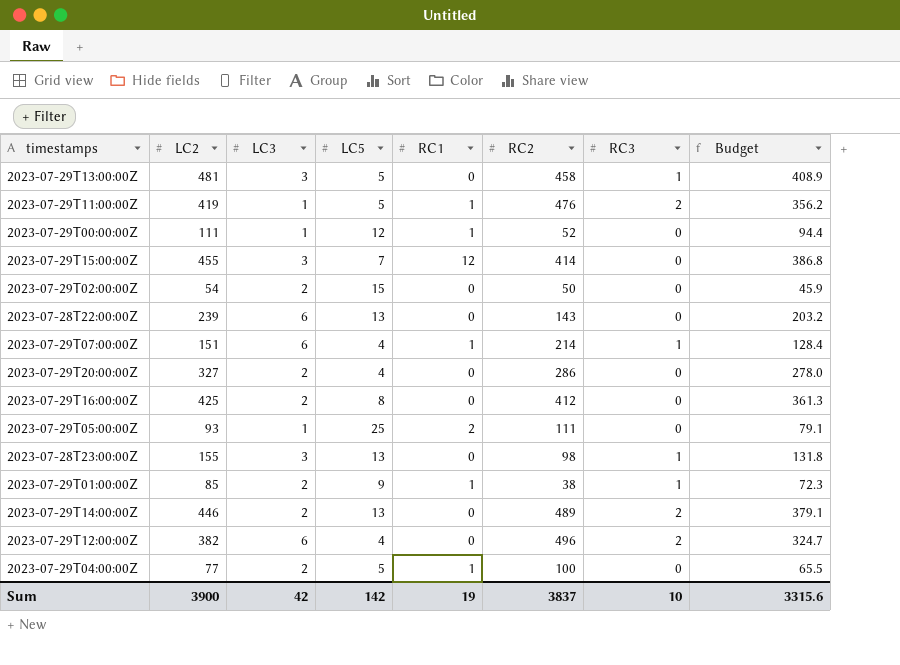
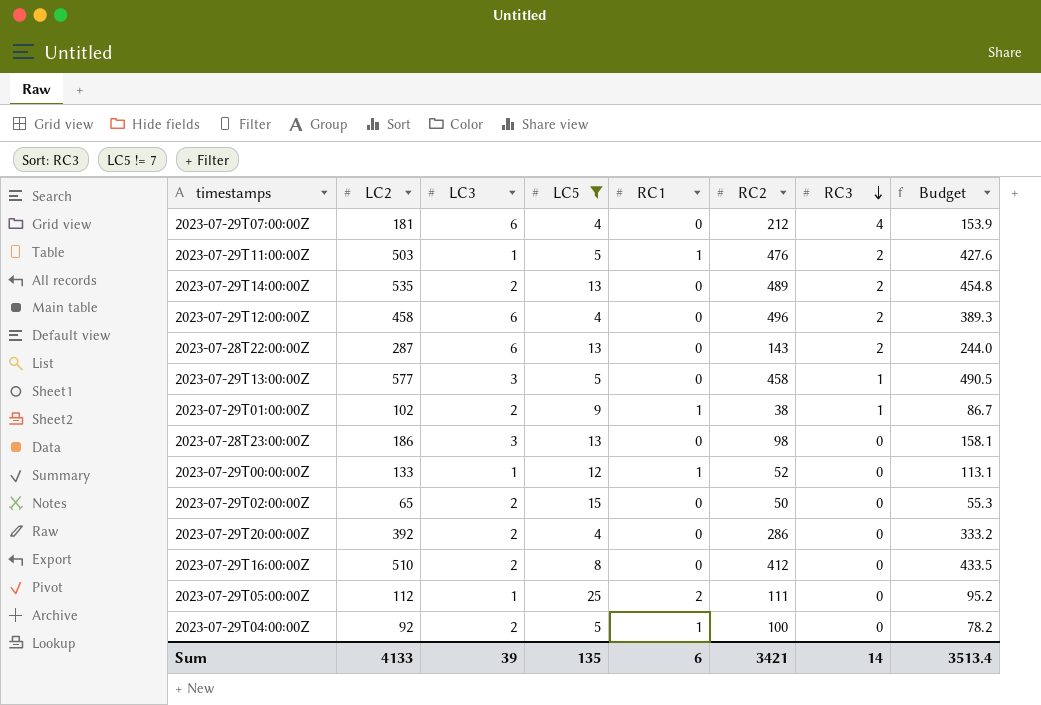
filter: none -> LC5 != 7
row order: none -> RC3 descending
2023-07-29T07:00:00Z | LC2: 151 -> 181
2023-07-29T07:00:00Z | RC1: 1 -> 0
2023-07-29T07:00:00Z | RC2: 214 -> 212
2023-07-29T07:00:00Z | RC3: 1 -> 4
2023-07-29T07:00:00Z | Budget: 128.4 -> 153.9
2023-07-29T11:00:00Z | LC2: 419 -> 503
2023-07-29T11:00:00Z | Budget: 356.2 -> 427.6
2023-07-29T14:00:00Z | LC2: 446 -> 535
2023-07-29T14:00:00Z | Budget: 379.1 -> 454.8
2023-07-29T12:00:00Z | LC2: 382 -> 458
2023-07-29T12:00:00Z | Budget: 324.7 -> 389.3
2023-07-28T22:00:00Z | LC2: 239 -> 287
2023-07-28T22:00:00Z | RC3: 0 -> 2
2023-07-28T22:00:00Z | Budget: 203.2 -> 244.0
2023-07-29T13:00:00Z | LC2: 481 -> 577
2023-07-29T13:00:00Z | Budget: 408.9 -> 490.5
2023-07-29T01:00:00Z | LC2: 85 -> 102
2023-07-29T01:00:00Z | Budget: 72.3 -> 86.7
2023-07-28T23:00:00Z | LC2: 155 -> 186
2023-07-28T23:00:00Z | RC3: 1 -> 0
2023-07-28T23:00:00Z | Budget: 131.8 -> 158.1
2023-07-29T00:00:00Z | LC2: 111 -> 133
2023-07-29T00:00:00Z | Budget: 94.4 -> 113.1
2023-07-29T02:00:00Z | LC2: 54 -> 65
2023-07-29T02:00:00Z | Budget: 45.9 -> 55.3
2023-07-29T20:00:00Z | LC2: 327 -> 392
2023-07-29T20:00:00Z | Budget: 278.0 -> 333.2
2023-07-29T16:00:00Z | LC2: 425 -> 510
2023-07-29T16:00:00Z | Budget: 361.3 -> 433.5
2023-07-29T05:00:00Z | LC2: 93 -> 112
2023-07-29T05:00:00Z | Budget: 79.1 -> 95.2
2023-07-29T04:00:00Z | LC2: 77 -> 92
2023-07-29T04:00:00Z | Budget: 65.5 -> 78.2
Sum | LC2: 3900 -> 4133
Sum | LC3: 42 -> 39
Sum | LC5: 142 -> 135
Sum | RC1: 19 -> 6
Sum | RC2: 3837 -> 3421
Sum | RC3: 10 -> 14
Sum | Budget: 3315.6 -> 3513.4

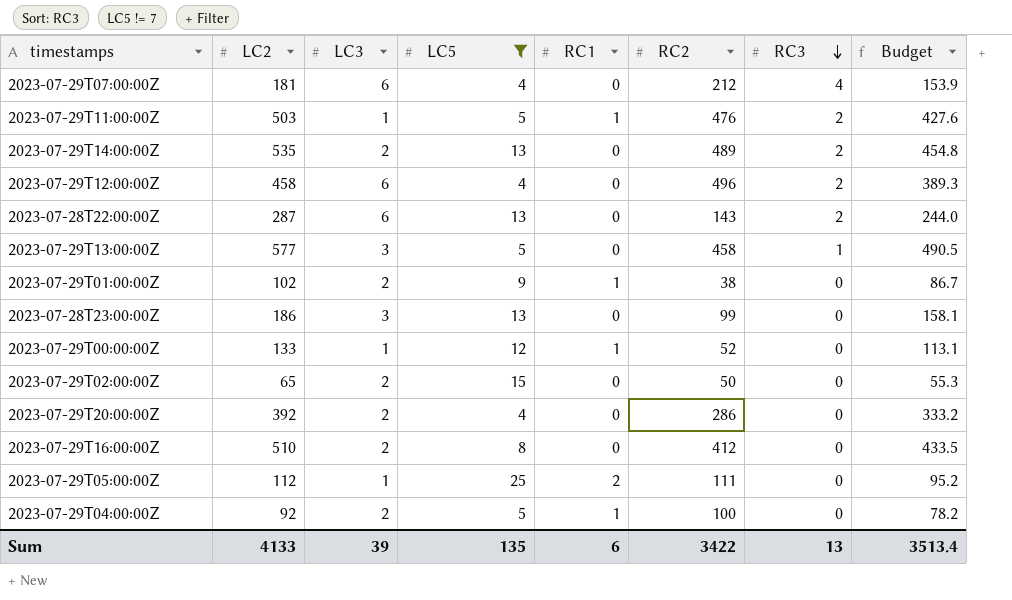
2023-07-29T01:00:00Z | RC3: 1 -> 0
2023-07-28T23:00:00Z | RC2: 98 -> 99
Sum | RC2: 3421 -> 3422
Sum | RC3: 14 -> 13

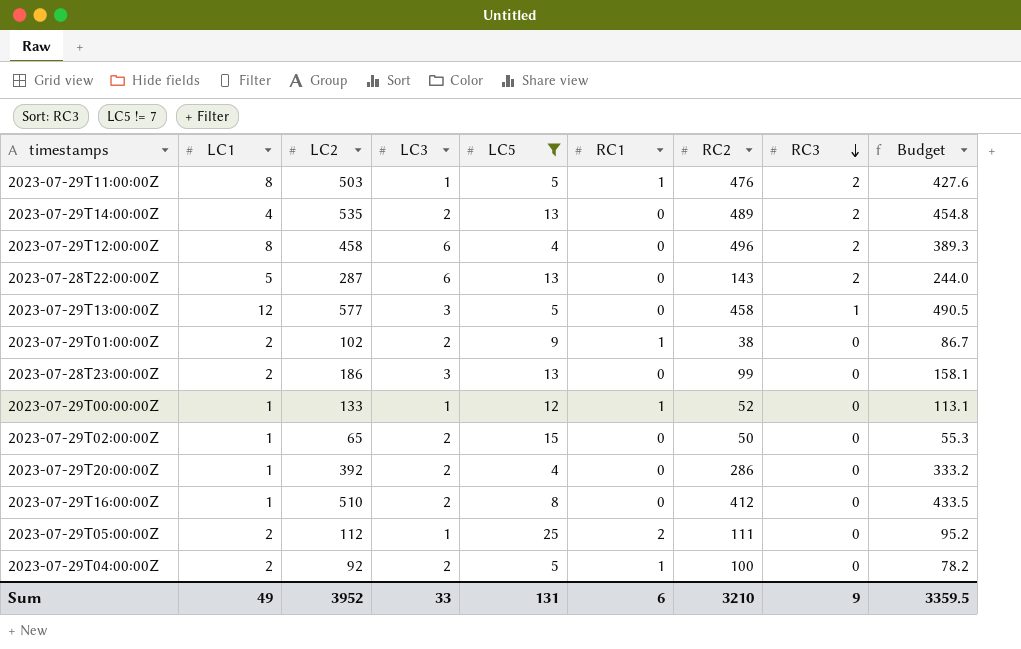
column LC1 | position: none -> 2
row 2023-07-29T07:00:00Z: 181 | 6 | 4 | 0 | 212 | 4 | 153.9 -> none
Sum | LC2: 4133 -> 3952
Sum | LC3: 39 -> 33
Sum | LC5: 135 -> 131
Sum | RC2: 3422 -> 3210
Sum | RC3: 13 -> 9
Sum | Budget: 3513.4 -> 3359.5

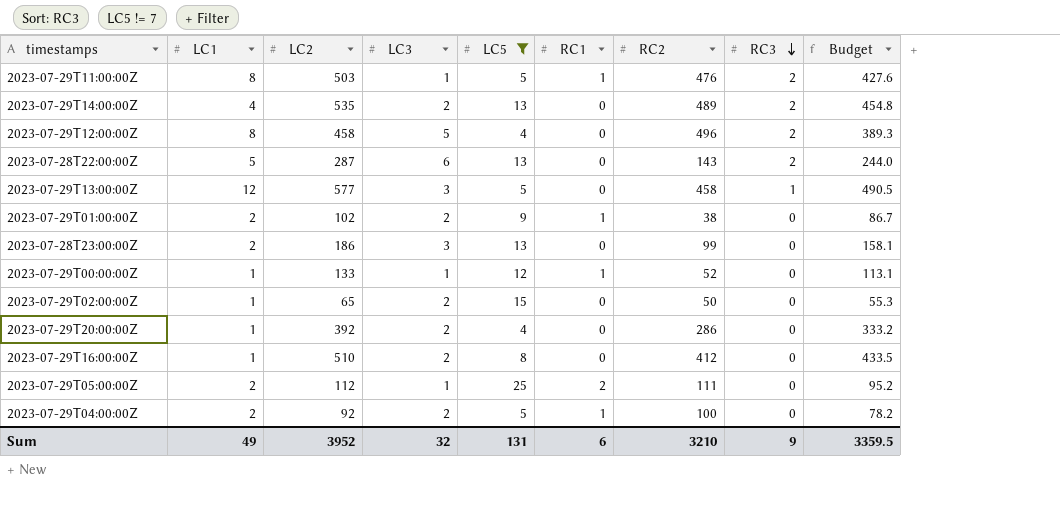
2023-07-29T12:00:00Z | LC3: 6 -> 5
Sum | LC3: 33 -> 32

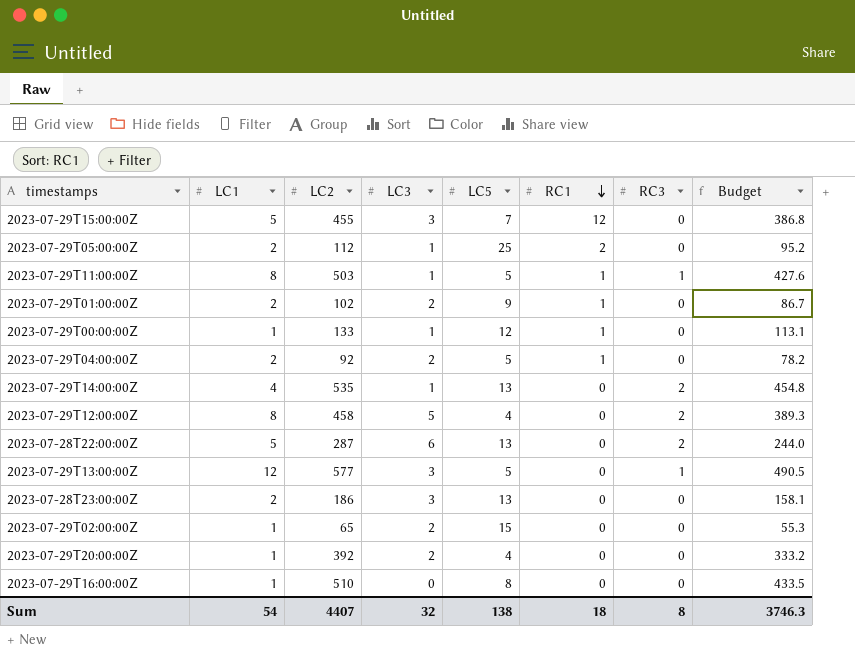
filter: LC5 != 7 -> none
row order: RC3 descending -> RC1 descending
column RC2 | position: 7 -> none
2023-07-29T11:00:00Z | RC3: 2 -> 1
2023-07-29T14:00:00Z | LC3: 2 -> 1
2023-07-29T16:00:00Z | LC3: 2 -> 0
Sum | LC1: 49 -> 54
Sum | LC2: 3952 -> 4407
Sum | LC5: 131 -> 138
Sum | RC1: 6 -> 18
Sum | RC3: 9 -> 8
Sum | Budget: 3359.5 -> 3746.3

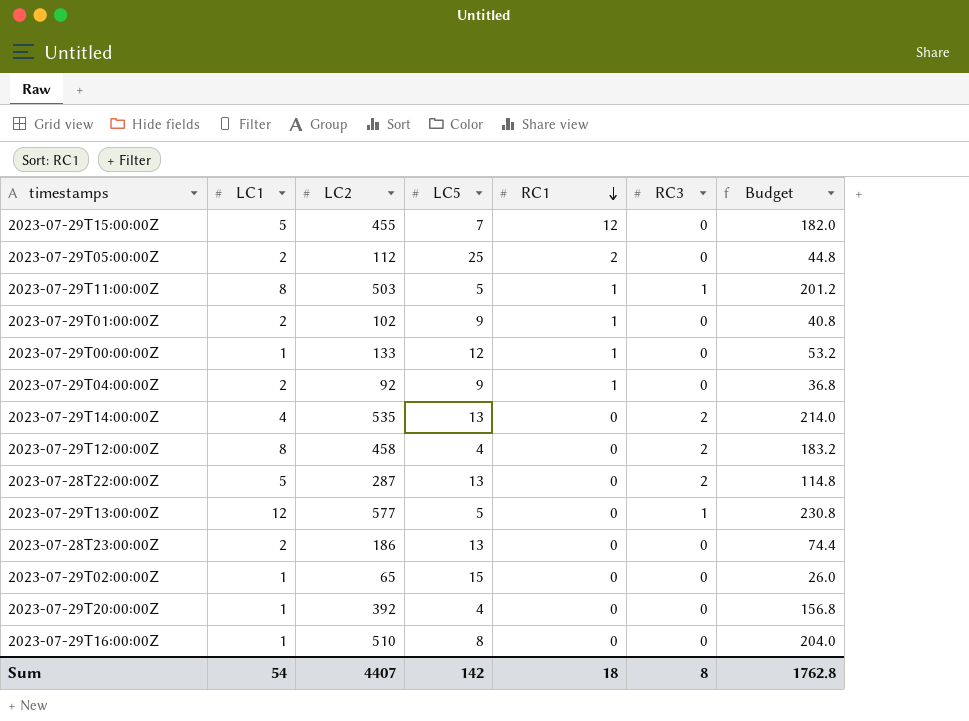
column LC3 | position: 4 -> none
column Budget | formula: [LC2] * 0.85 -> [LC2] * 0.4
2023-07-29T04:00:00Z | LC5: 5 -> 9
Sum | LC5: 138 -> 142
Sum | Budget: 3746.3 -> 1762.8

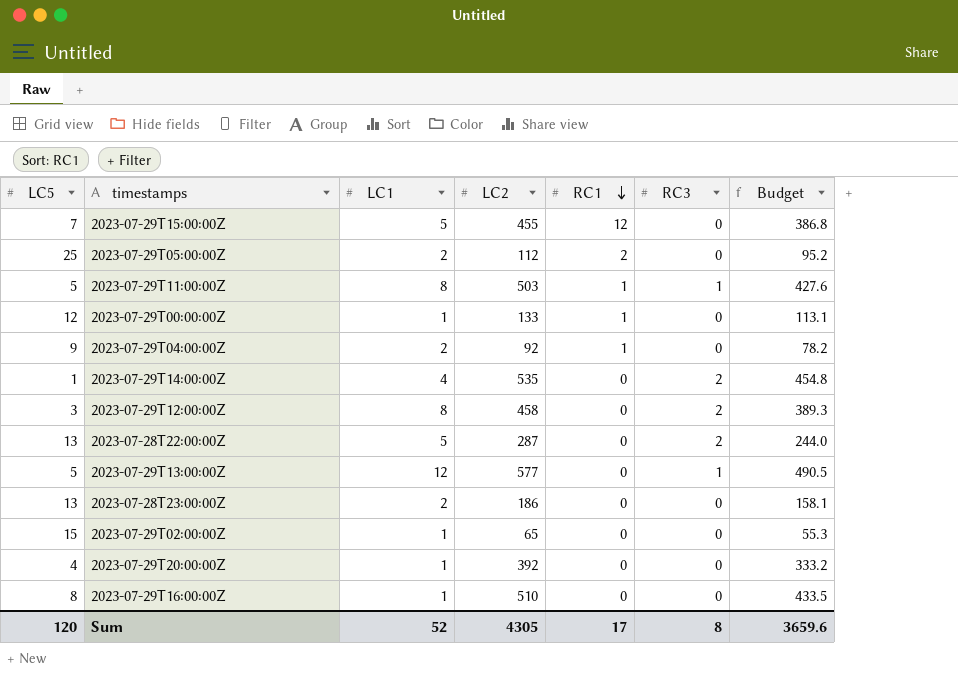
column LC5 | position: 4 -> 1
column Budget | formula: [LC2] * 0.4 -> [LC2] * 0.85
row 2023-07-29T01:00:00Z: 2 | 102 | 9 | 1 | 0 | 40.8 -> none
2023-07-29T14:00:00Z | LC5: 13 -> 1
2023-07-29T12:00:00Z | LC5: 4 -> 3
Sum | LC5: 142 -> 120
Sum | LC1: 54 -> 52
Sum | LC2: 4407 -> 4305
Sum | RC1: 18 -> 17
Sum | Budget: 1762.8 -> 3659.6

